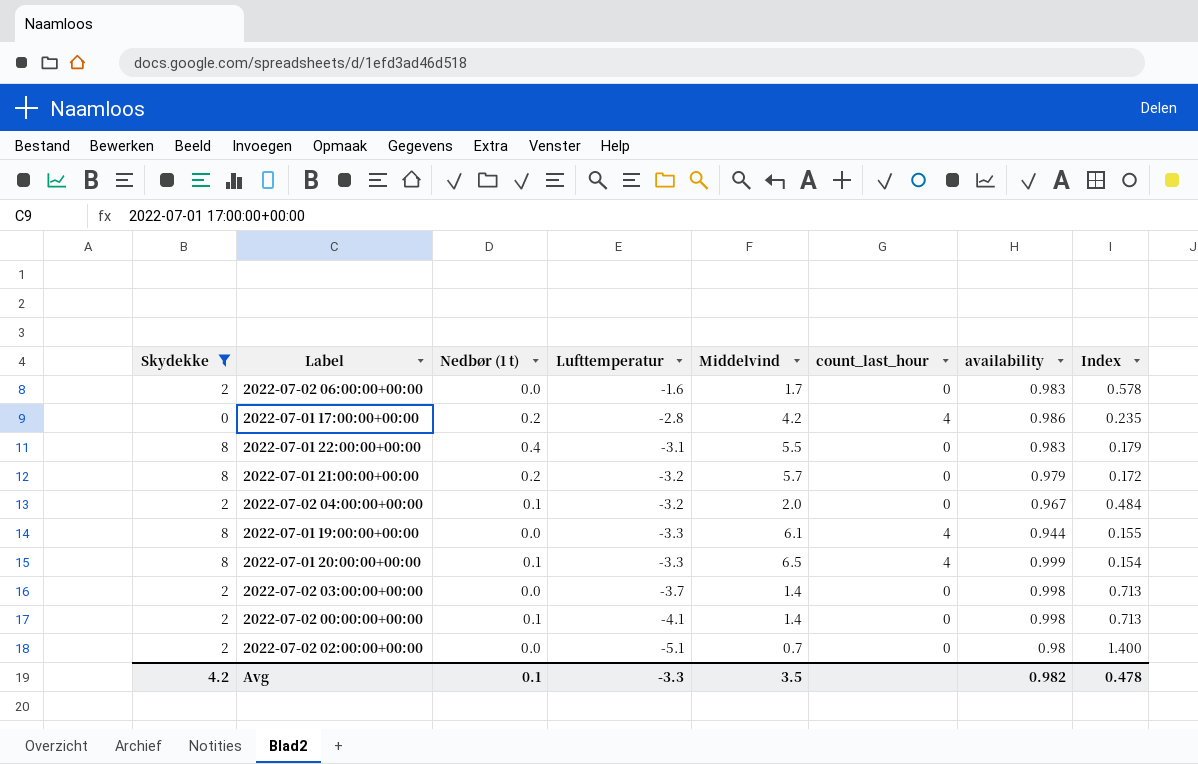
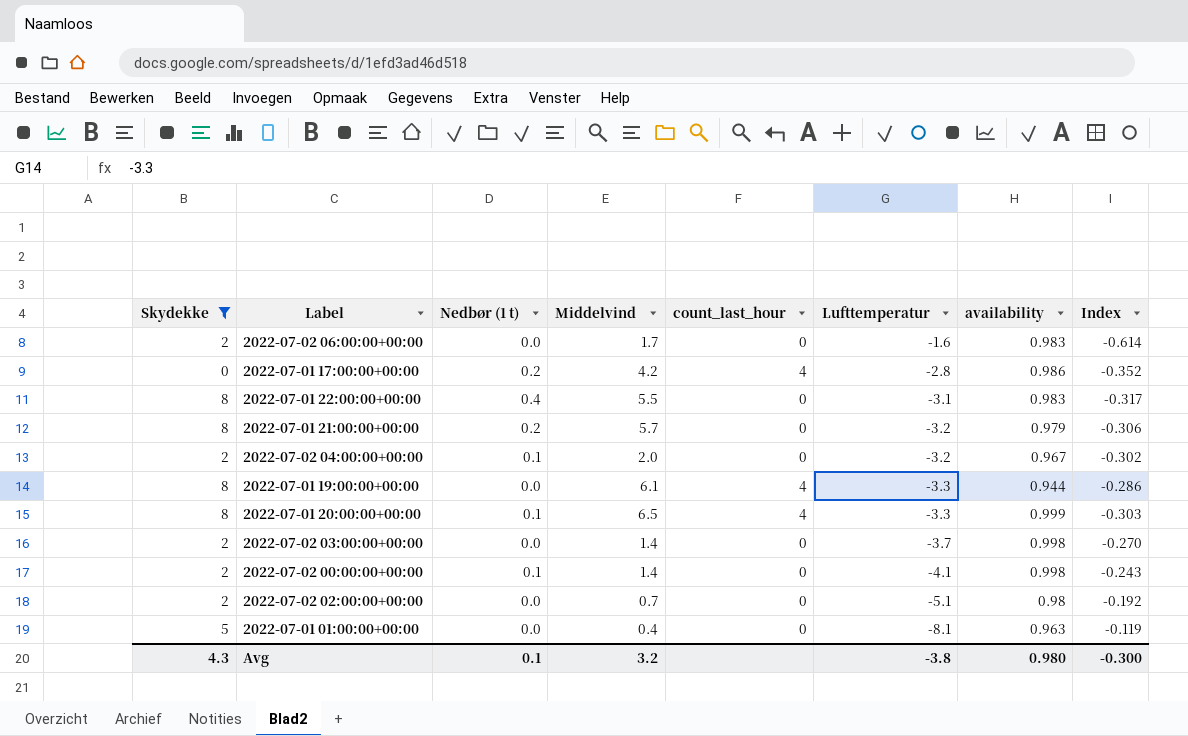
column Lufttemperatur | position: 4 -> 6
column Index | formula: [availability] / [Middelvind] -> [availability] / [Lufttemperatur]
row 2022-07-01 01:00:00+00:00: none -> 5 | 0.0 | 0.4 | 0 | -8.1 | 0.963 | -0.119
Avg | Skydekke: 4.2 -> 4.3
Avg | Middelvind: 3.5 -> 3.2
Avg | Lufttemperatur: -3.3 -> -3.8
Avg | availability: 0.982 -> 0.980
Avg | Index: 0.478 -> -0.300

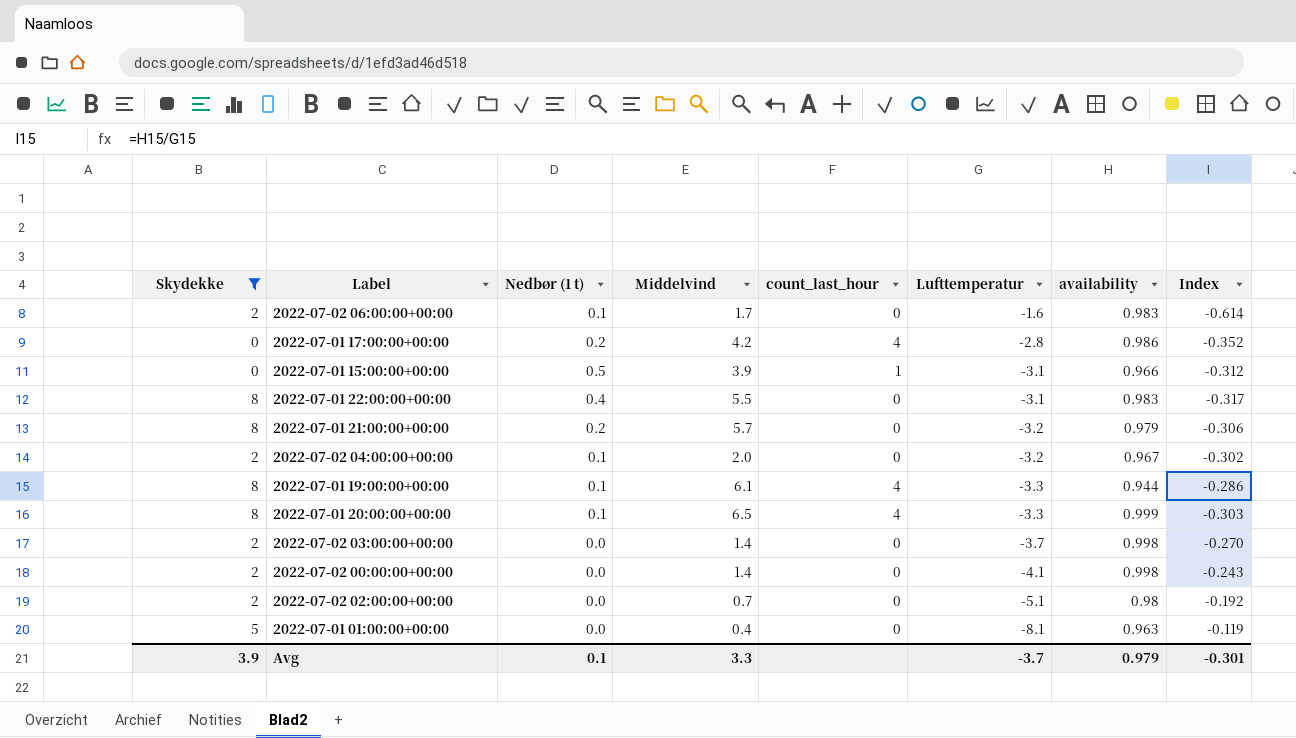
2022-07-02 06:00:00+00:00 | Nedbør (1 t): 0.0 -> 0.1
row 2022-07-01 15:00:00+00:00: none -> 0 | 0.5 | 3.9 | 1 | -3.1 | 0.966 | -0.312
2022-07-01 19:00:00+00:00 | Nedbør (1 t): 0.0 -> 0.1
2022-07-02 00:00:00+00:00 | Nedbør (1 t): 0.1 -> 0.0
Avg | Skydekke: 4.3 -> 3.9
Avg | Middelvind: 3.2 -> 3.3
Avg | Lufttemperatur: -3.8 -> -3.7
Avg | availability: 0.980 -> 0.979
Avg | Index: -0.300 -> -0.301

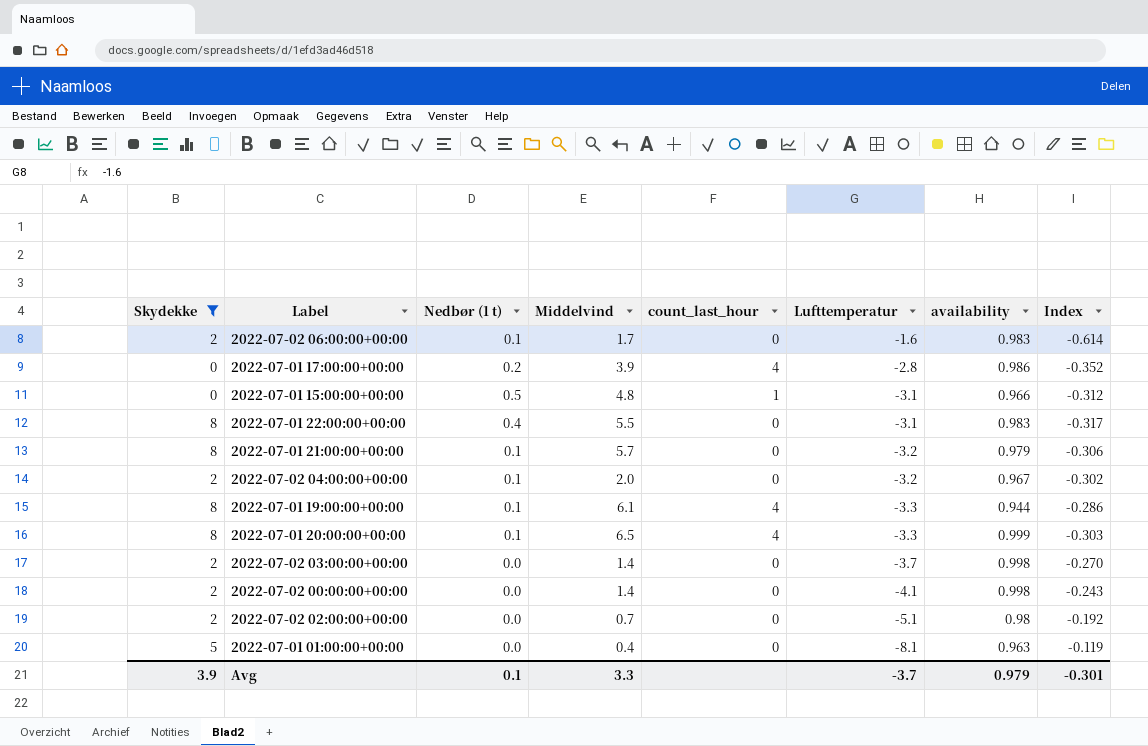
2022-07-01 17:00:00+00:00 | Middelvind: 4.2 -> 3.9
2022-07-01 15:00:00+00:00 | Middelvind: 3.9 -> 4.8
2022-07-01 21:00:00+00:00 | Nedbør (1 t): 0.2 -> 0.1

